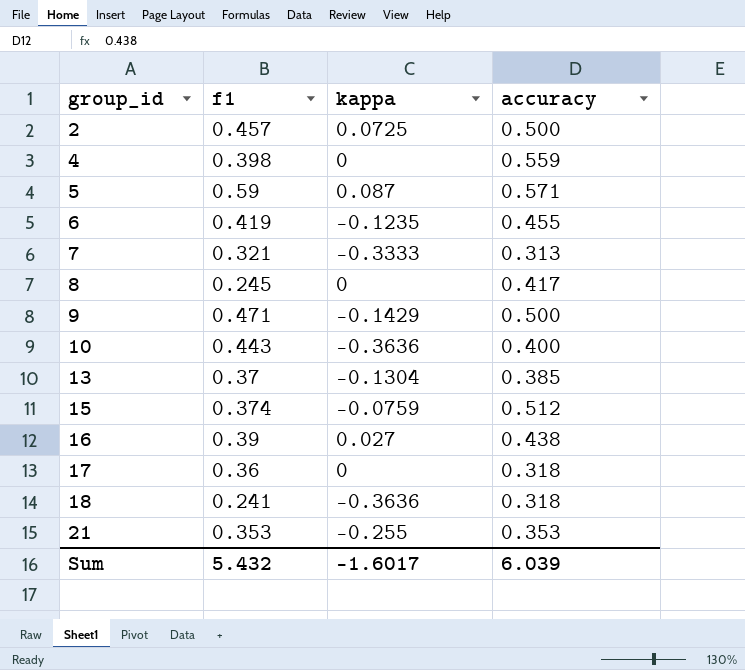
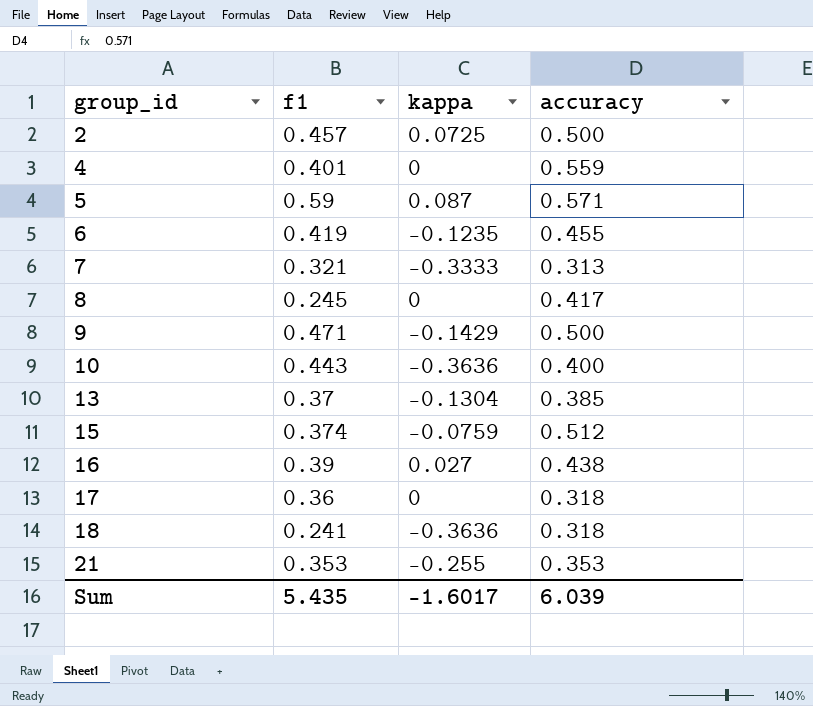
4 | f1: 0.398 -> 0.401
Sum | f1: 5.432 -> 5.435

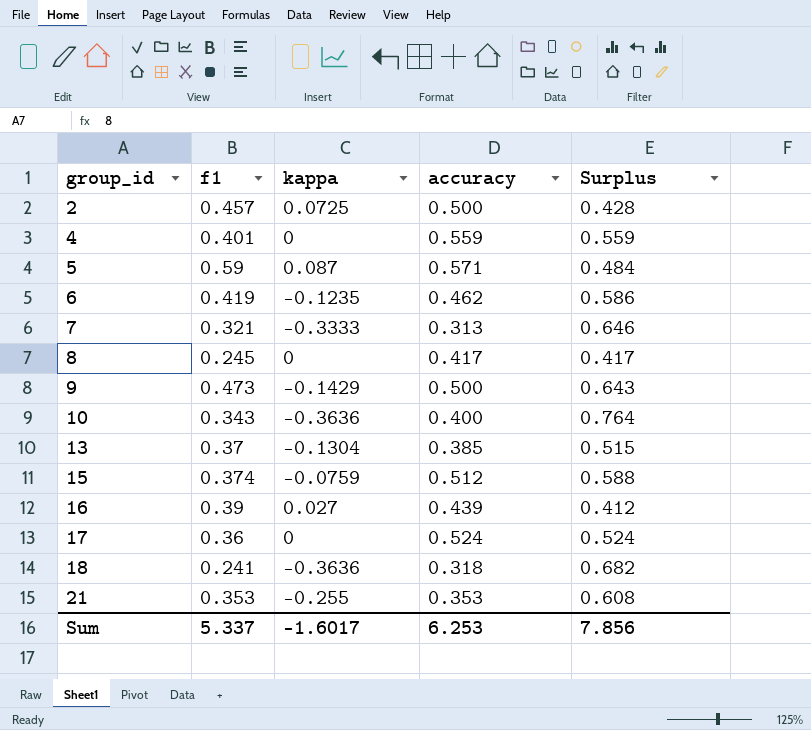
column Surplus | formula: none -> [accuracy] - [kappa]
6 | accuracy: 0.455 -> 0.462
9 | f1: 0.471 -> 0.473
10 | f1: 0.443 -> 0.343
16 | accuracy: 0.438 -> 0.439
17 | accuracy: 0.318 -> 0.524
Sum | f1: 5.435 -> 5.337
Sum | accuracy: 6.039 -> 6.253

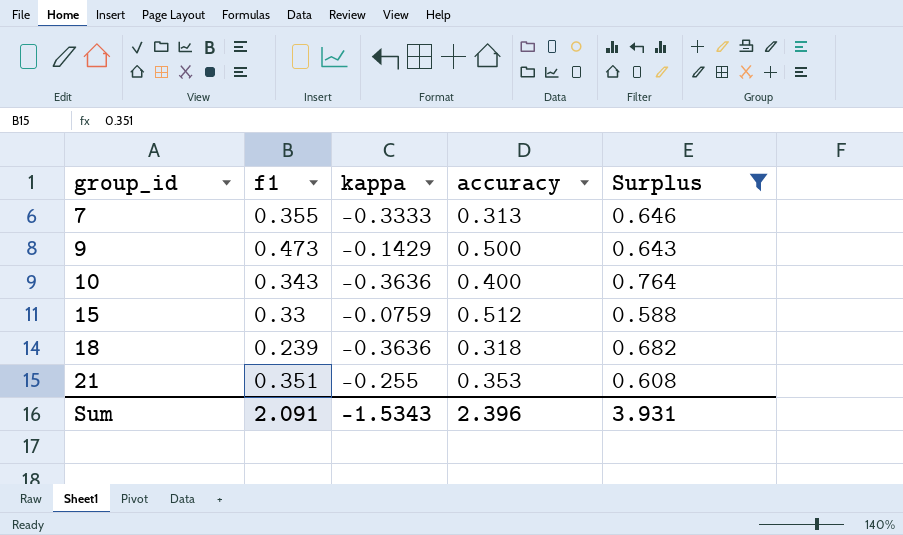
filter: none -> Surplus >= 0.588
7 | f1: 0.321 -> 0.355
15 | f1: 0.374 -> 0.33
18 | f1: 0.241 -> 0.239
21 | f1: 0.353 -> 0.351
Sum | f1: 5.337 -> 2.091
Sum | kappa: -1.6017 -> -1.5343
Sum | accuracy: 6.253 -> 2.396
Sum | Surplus: 7.856 -> 3.931

